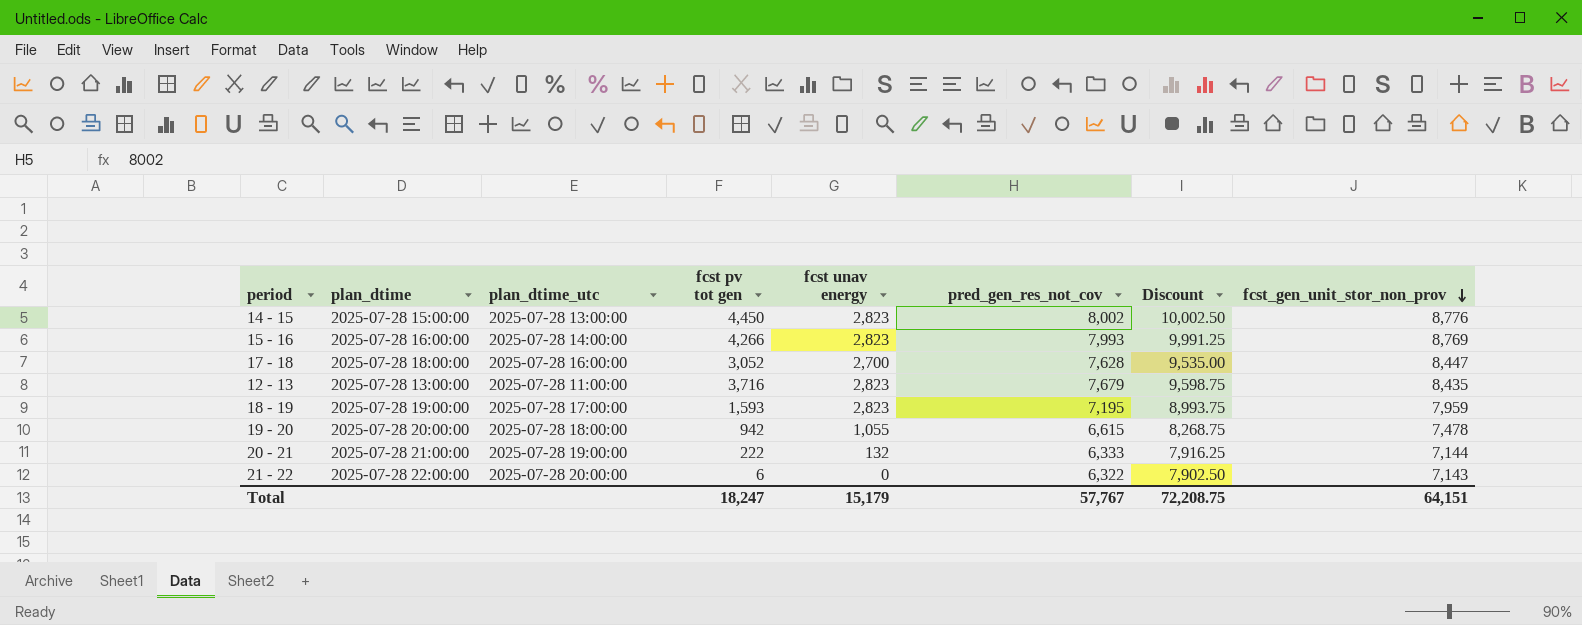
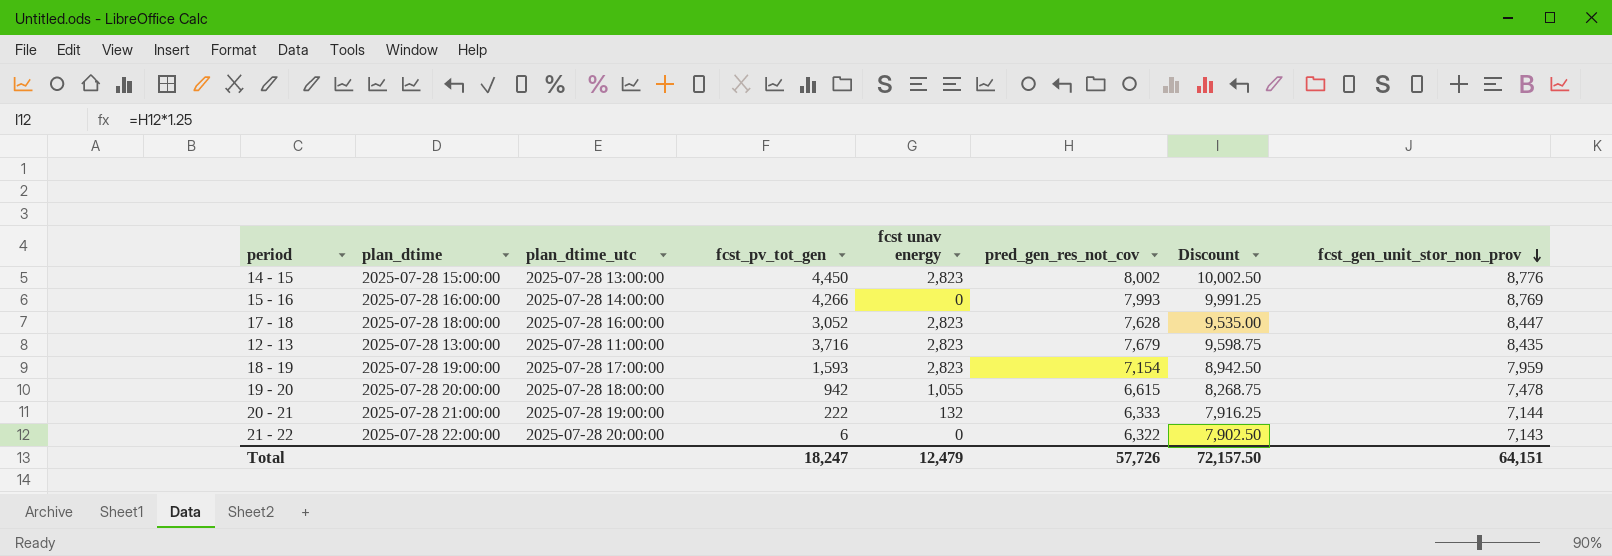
column name: fcst pv tot gen -> fcst_pv_tot_gen
15 - 16 | fcst unav energy: 2,823 -> 0
17 - 18 | fcst unav energy: 2,700 -> 2,823
18 - 19 | pred_gen_res_not_cov: 7,195 -> 7,154
18 - 19 | Discount: 8,993.75 -> 8,942.50
Total | fcst unav energy: 15,179 -> 12,479
Total | pred_gen_res_not_cov: 57,767 -> 57,726
Total | Discount: 72,208.75 -> 72,157.50

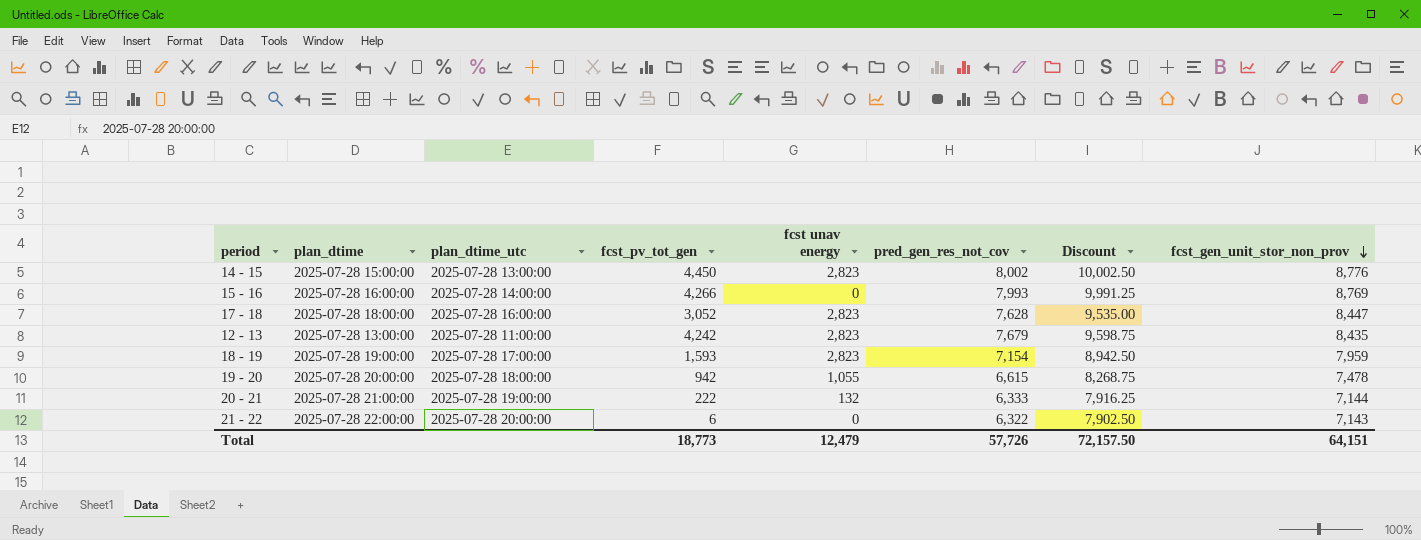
12 - 13 | fcst_pv_tot_gen: 3,716 -> 4,242
Total | fcst_pv_tot_gen: 18,247 -> 18,773

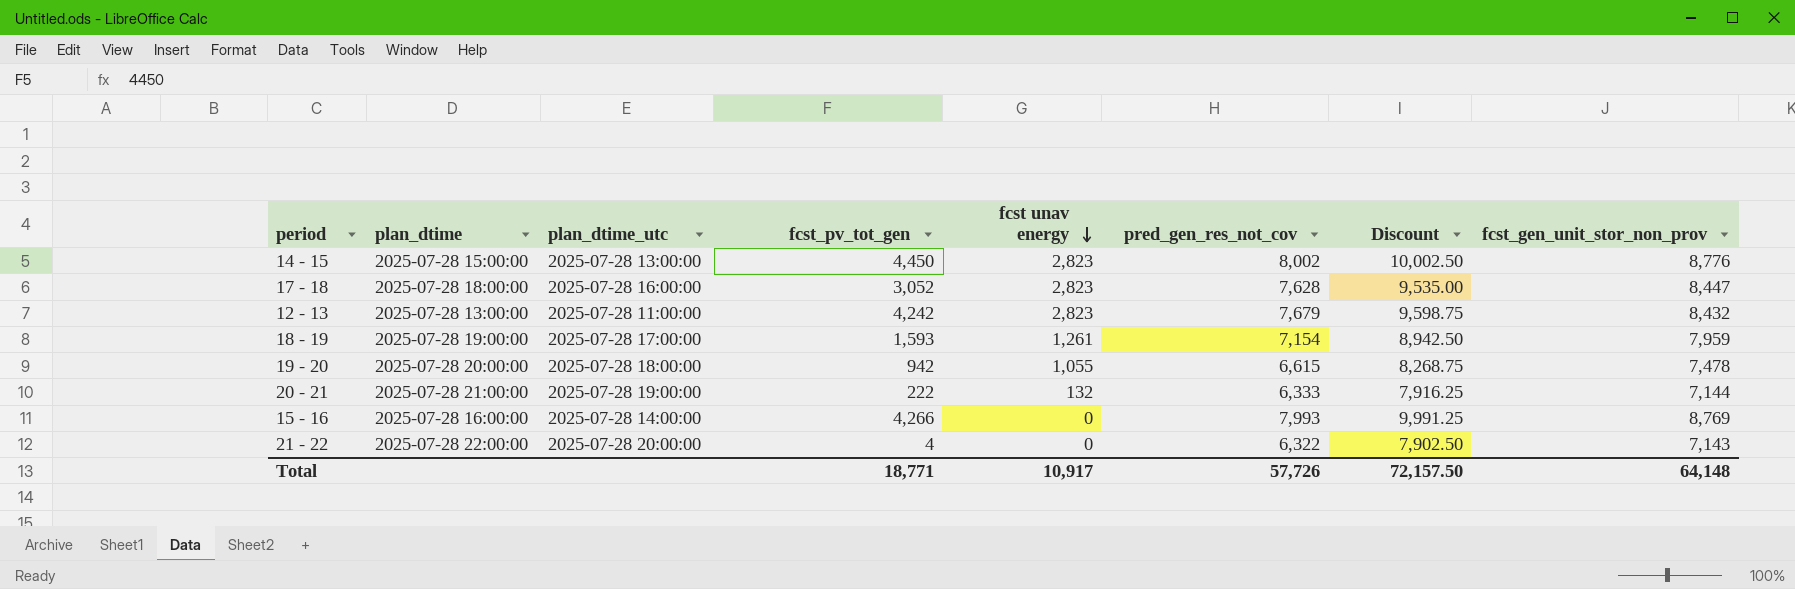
row order: fcst_gen_unit_stor_non_prov descending -> fcst unav energy descending
12 - 13 | fcst_gen_unit_stor_non_prov: 8,435 -> 8,432
18 - 19 | fcst unav energy: 2,823 -> 1,261
21 - 22 | fcst_pv_tot_gen: 6 -> 4
Total | fcst_pv_tot_gen: 18,773 -> 18,771
Total | fcst unav energy: 12,479 -> 10,917
Total | fcst_gen_unit_stor_non_prov: 64,151 -> 64,148

